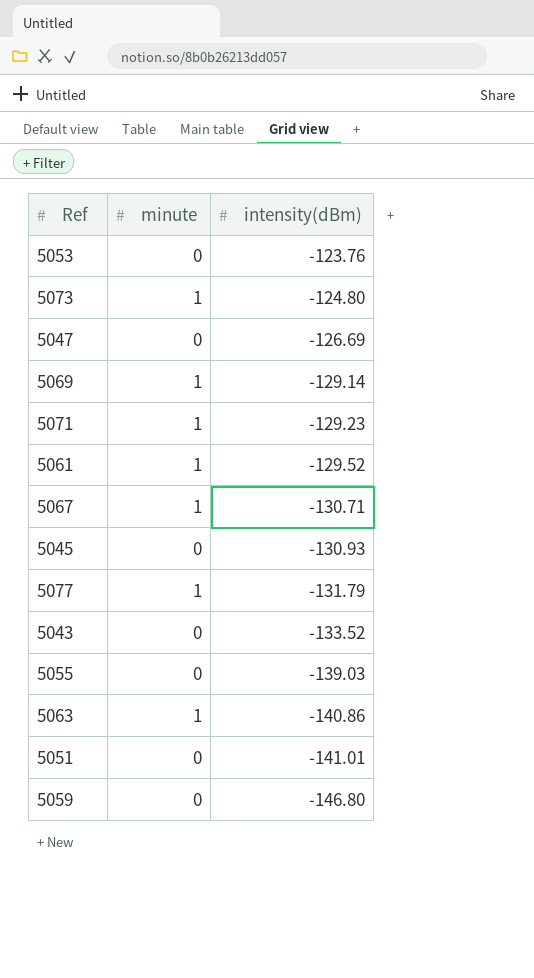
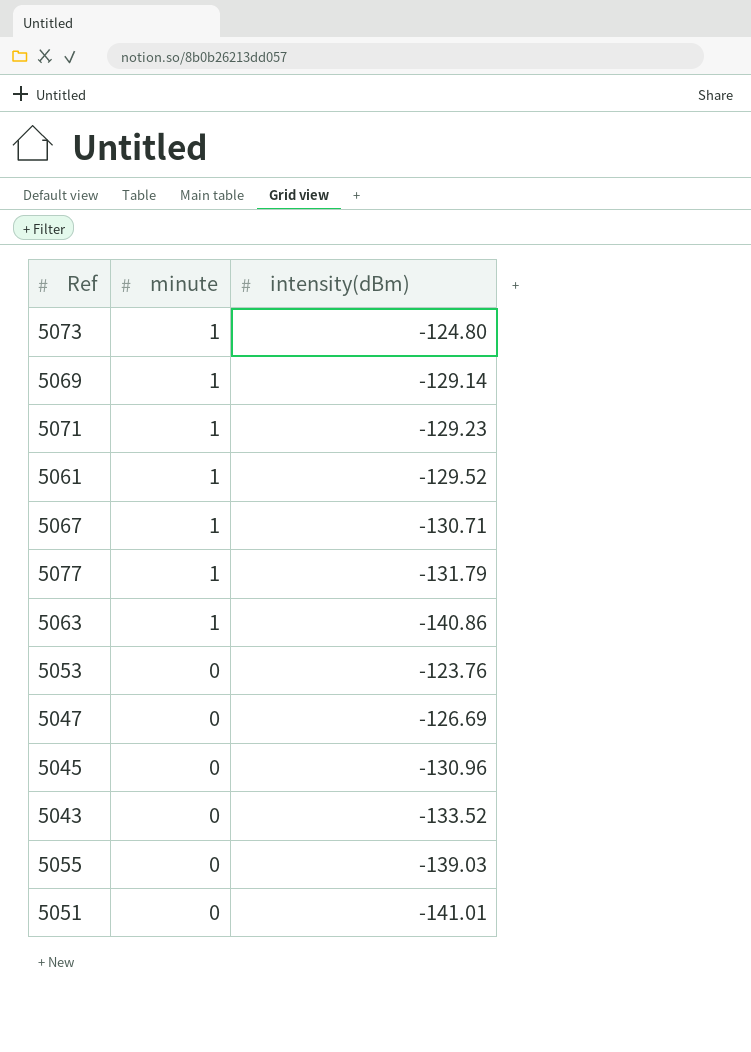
row order: intensity(dBm) descending -> minute descending
row 5059: 0 | -146.80 -> none
5045 | intensity(dBm): -130.93 -> -130.96

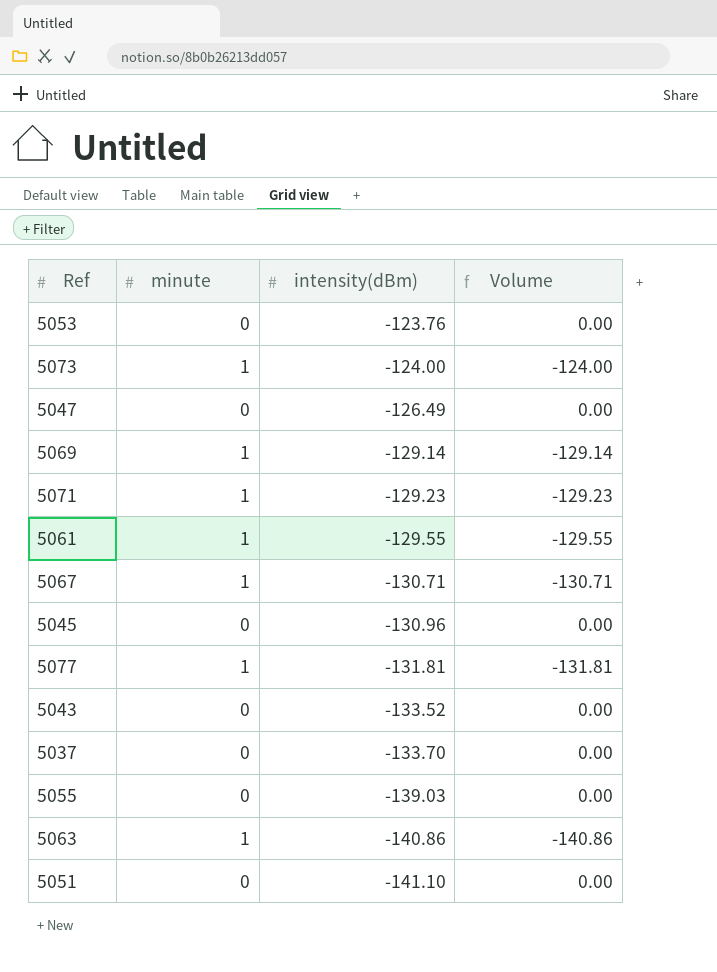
row order: minute descending -> intensity(dBm) descending
column Volume | formula: none -> [minute] * [intensity(dBm)]
5073 | intensity(dBm): -124.80 -> -124.00
5047 | intensity(dBm): -126.69 -> -126.49
5061 | intensity(dBm): -129.52 -> -129.55
5077 | intensity(dBm): -131.79 -> -131.81
row 5037: none -> 0 | -133.70 | 0.00
5051 | intensity(dBm): -141.01 -> -141.10

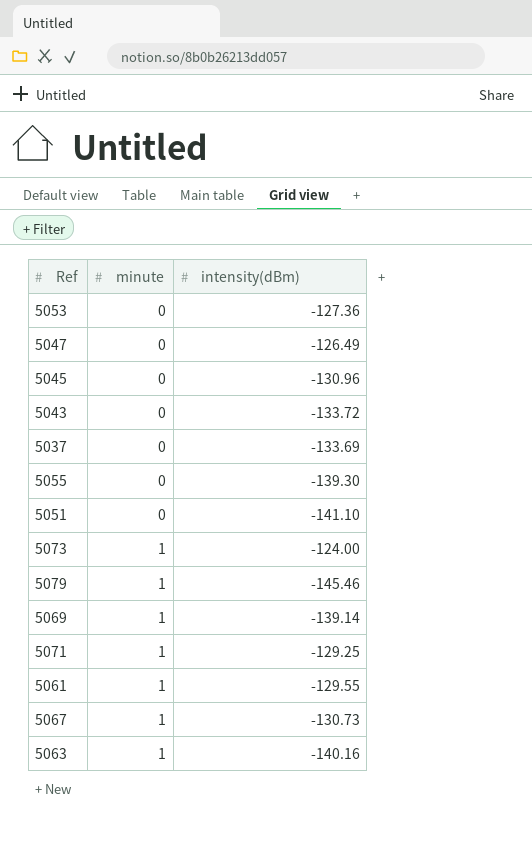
row order: intensity(dBm) descending -> minute ascending
column Volume | formula: [minute] * [intensity(dBm)] -> none
row 5077: 1 | -131.81 | -131.81 -> none
5053 | intensity(dBm): -123.76 -> -127.36
5043 | intensity(dBm): -133.52 -> -133.72
5037 | intensity(dBm): -133.70 -> -133.69
5055 | intensity(dBm): -139.03 -> -139.30
row 5079: none -> 1 | -145.46
5069 | intensity(dBm): -129.14 -> -139.14
5071 | intensity(dBm): -129.23 -> -129.25
5067 | intensity(dBm): -130.71 -> -130.73
5063 | intensity(dBm): -140.86 -> -140.16

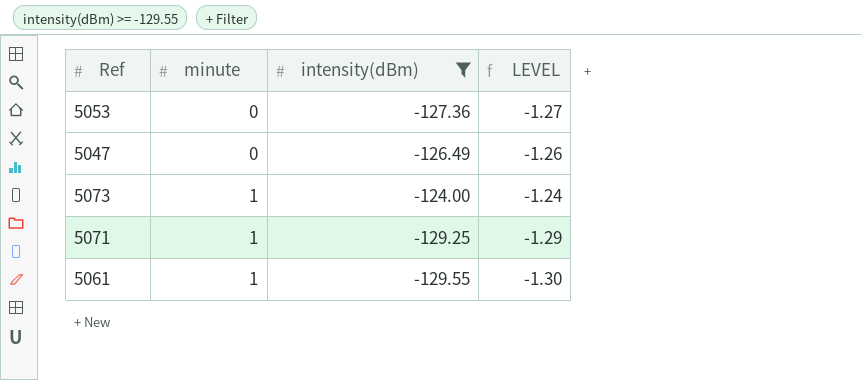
filter: none -> intensity(dBm) >= -129.55
column LEVEL | formula: none -> [intensity(dBm)] * 0.01

